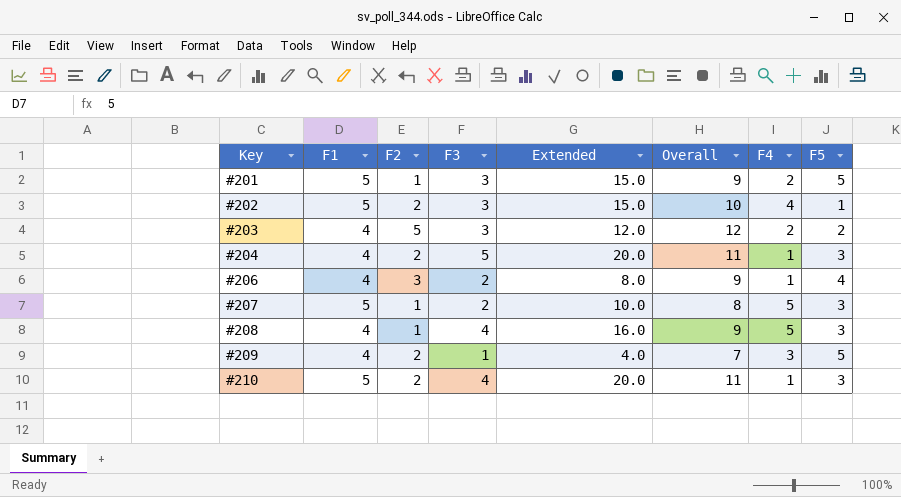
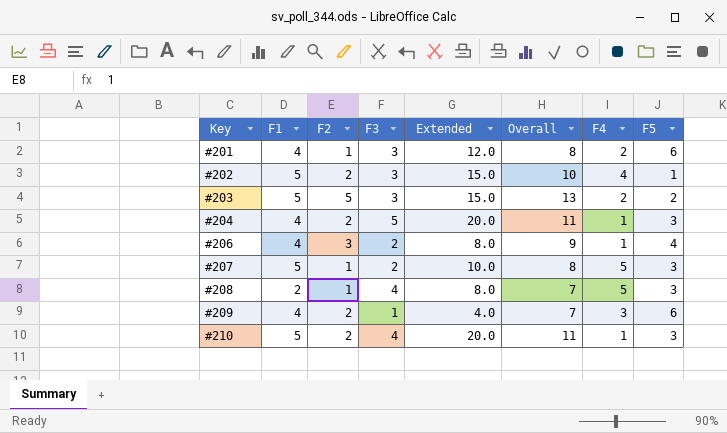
#201 | F1: 5 -> 4
#201 | Extended: 15.0 -> 12.0
#201 | Overall: 9 -> 8
#201 | F5: 5 -> 6
#203 | F1: 4 -> 5
#203 | Extended: 12.0 -> 15.0
#203 | Overall: 12 -> 13
#208 | F1: 4 -> 2
#208 | Extended: 16.0 -> 8.0
#208 | Overall: 9 -> 7
#209 | F5: 5 -> 6

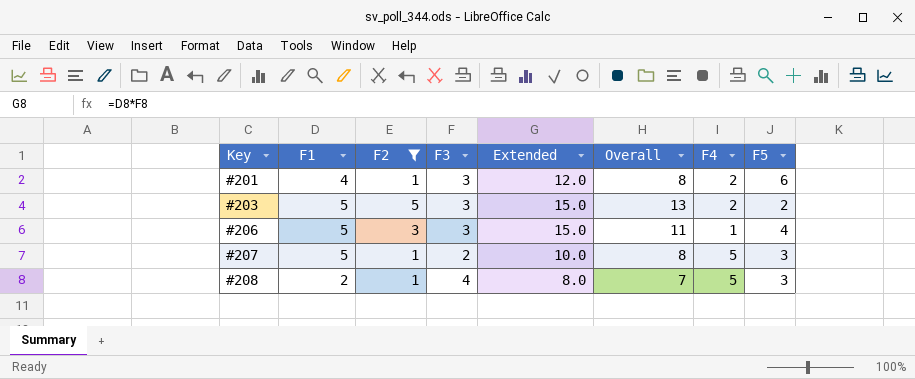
filter: none -> F2 != 2
#206 | F1: 4 -> 5
#206 | F3: 2 -> 3
#206 | Extended: 8.0 -> 15.0
#206 | Overall: 9 -> 11

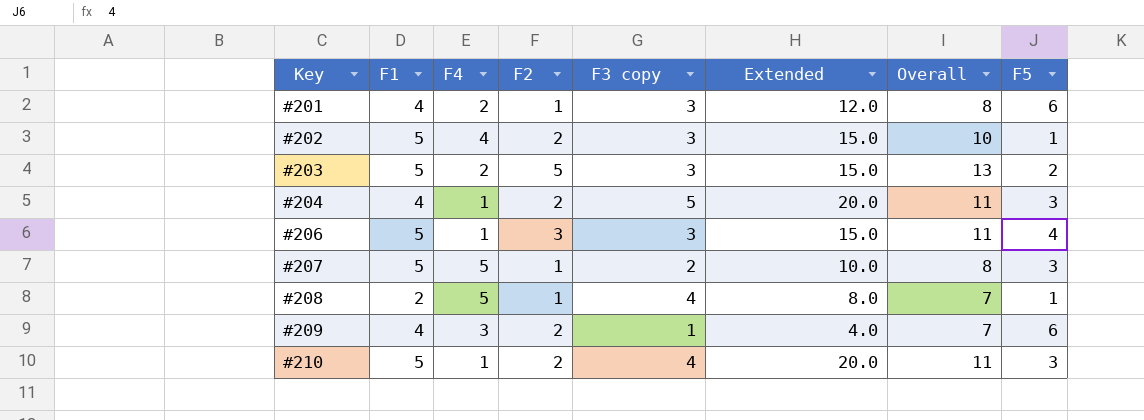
filter: F2 != 2 -> none
column F4 | position: 7 -> 3
column name: F3 -> F3 copy
#208 | F5: 3 -> 1

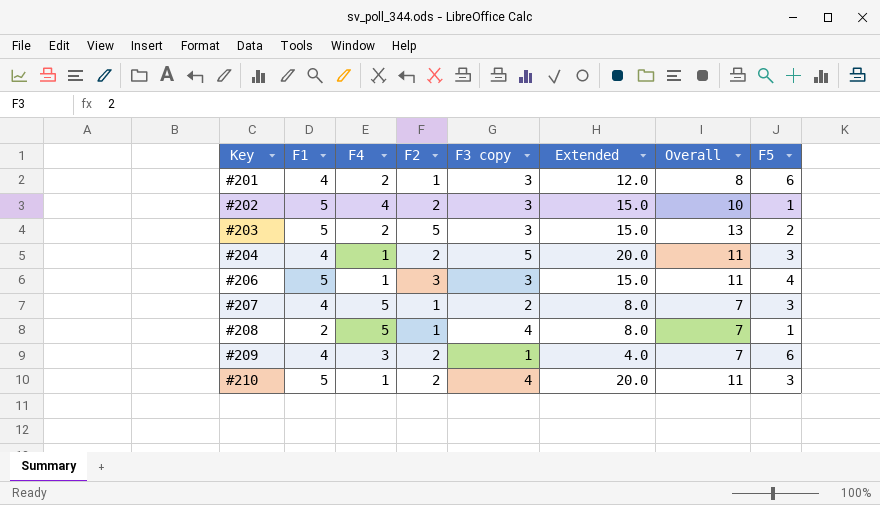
#207 | F1: 5 -> 4
#207 | Extended: 10.0 -> 8.0
#207 | Overall: 8 -> 7

